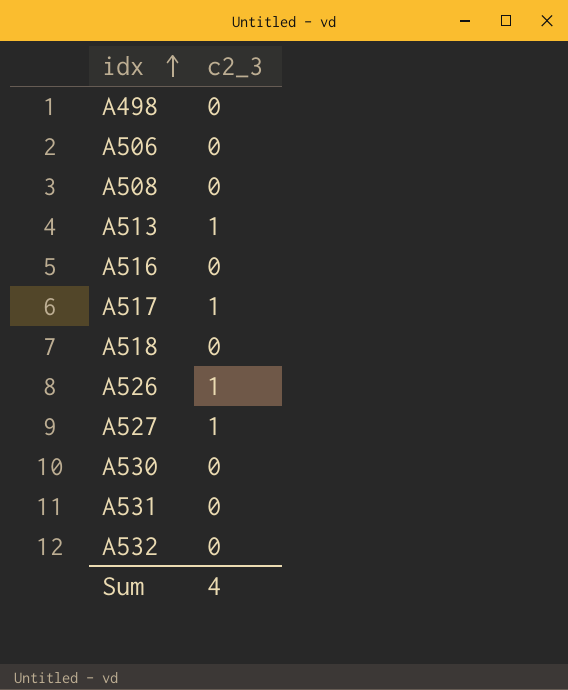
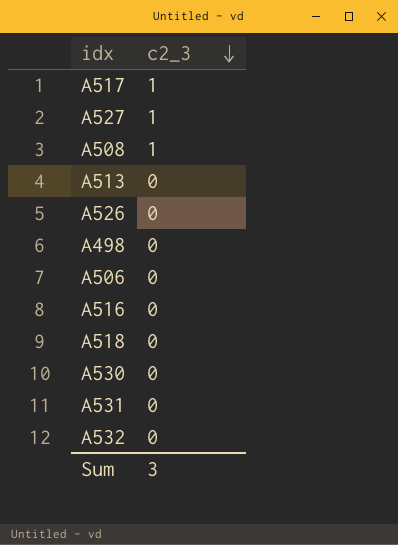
row order: idx ascending -> c2_3 descending
A508 | c2_3: 0 -> 1
A513 | c2_3: 1 -> 0
A526 | c2_3: 1 -> 0
Sum | c2_3: 4 -> 3

